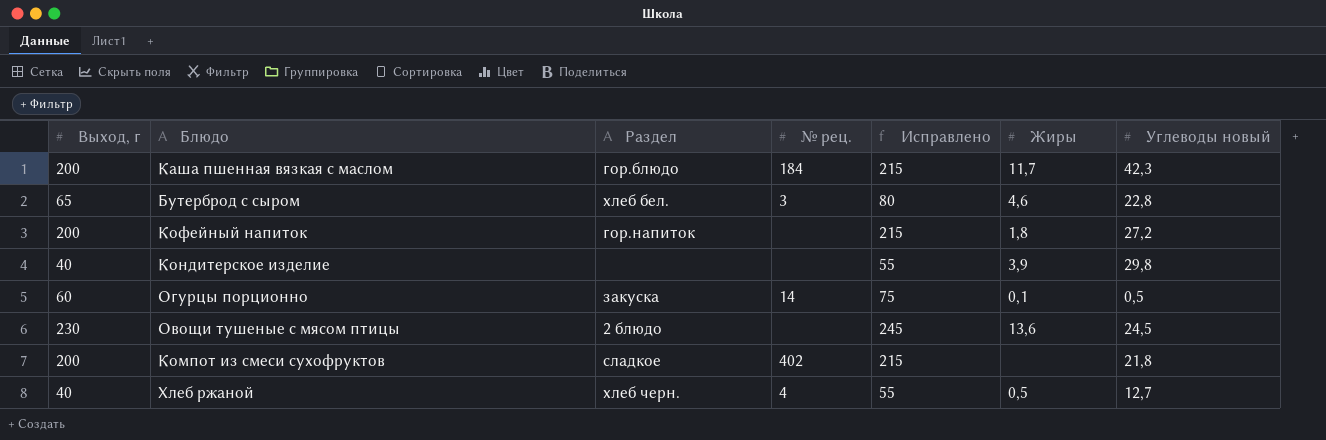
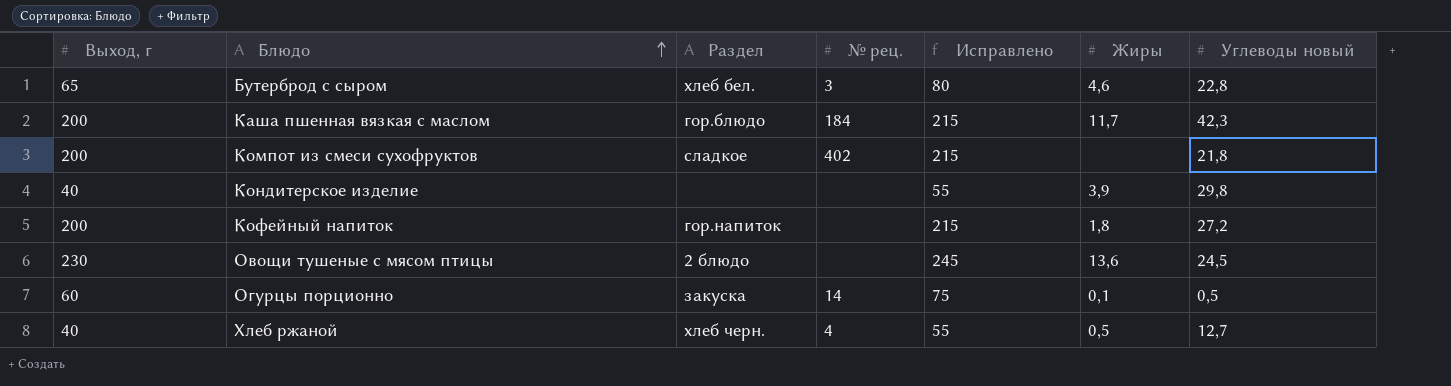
row order: none -> Блюдо ascending

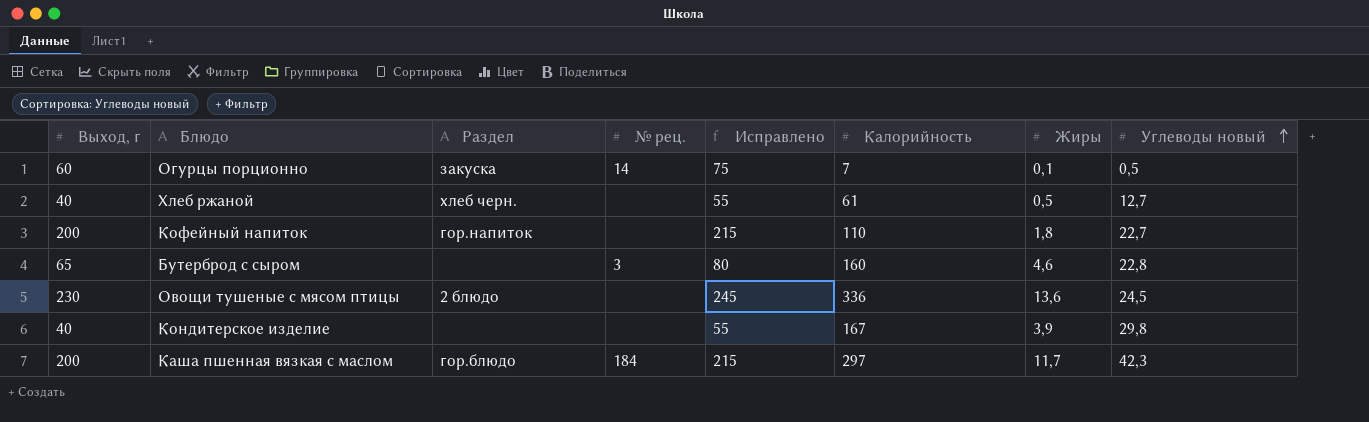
row order: Блюдо ascending -> Углеводы новый ascending
column Калорийность | position: none -> 6
row Компот из смеси сухофруктов: 200 | сладкое | 402 | 215 | none | 21,8 -> none
Хлеб ржаной | № рец.: 4 -> none
Кофейный напиток | Углеводы новый: 27,2 -> 22,7
Бутерброд с сыром | Раздел: хлеб бел. -> none

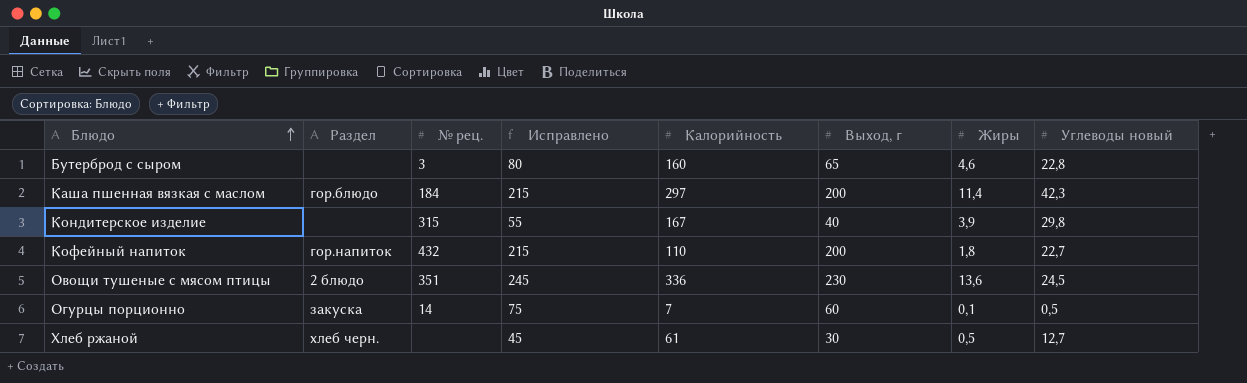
row order: Углеводы новый ascending -> Блюдо ascending
column Выход, г | position: 1 -> 6
Каша пшенная вязкая с маслом | Жиры: 11,7 -> 11,4
Кондитерское изделие | № рец.: none -> 315
Кофейный напиток | № рец.: none -> 432
Овощи тушеные с мясом птицы | № рец.: none -> 351
Хлеб ржаной | Исправлено: 55 -> 45
Хлеб ржаной | Выход, г: 40 -> 30

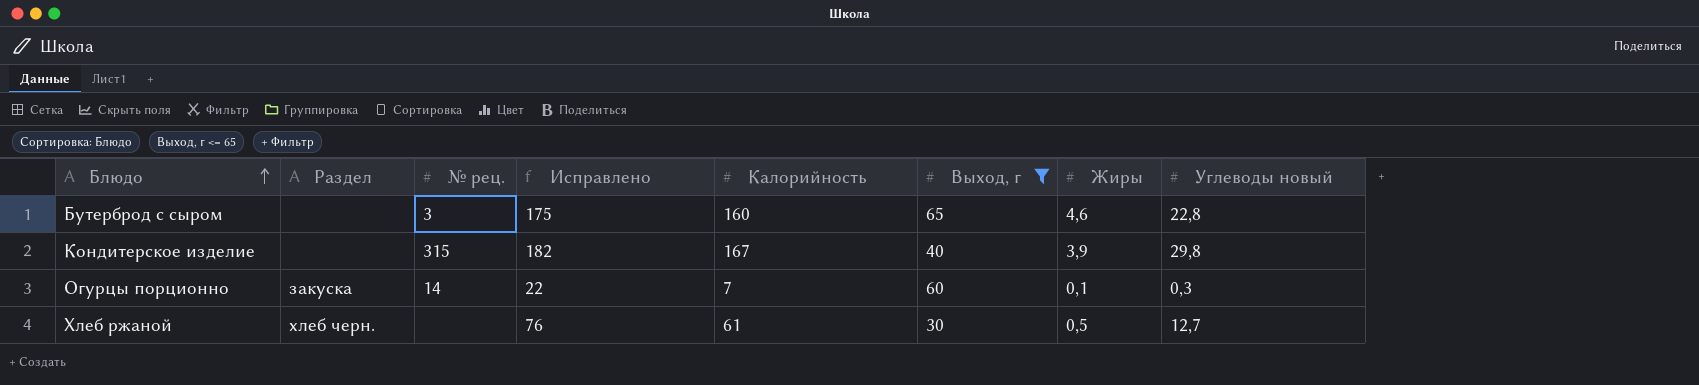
filter: none -> Выход, г <= 65
column Исправлено | formula: [Выход, г] + 15 -> [Калорийность] + 15
Огурцы порционно | Углеводы новый: 0,5 -> 0,3

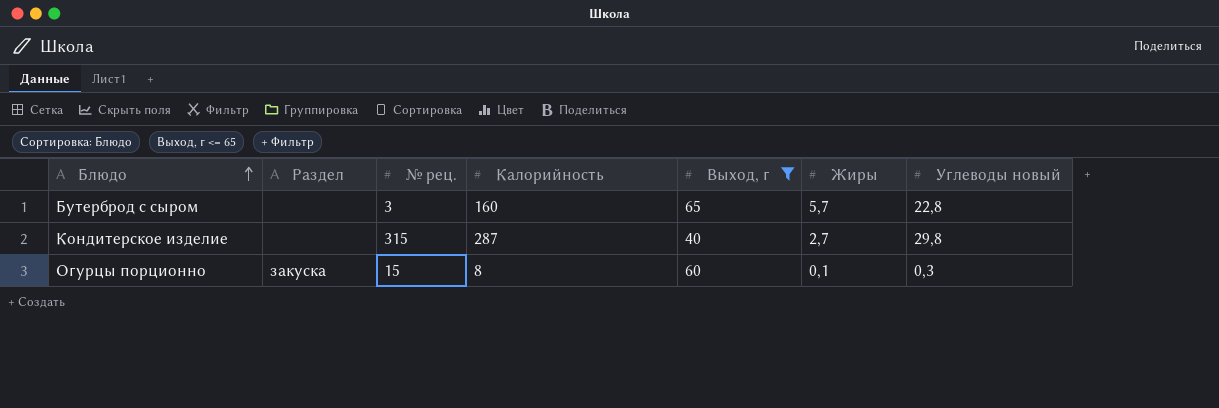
column Исправлено | formula: [Калорийность] + 15 -> none
row Хлеб ржаной: хлеб черн. | none | 76 | 61 | 30 | 0,5 | 12,7 -> none
Бутерброд с сыром | Жиры: 4,6 -> 5,7
Кондитерское изделие | Калорийность: 167 -> 287
Кондитерское изделие | Жиры: 3,9 -> 2,7
Огурцы порционно | № рец.: 14 -> 15
Огурцы порционно | Калорийность: 7 -> 8

